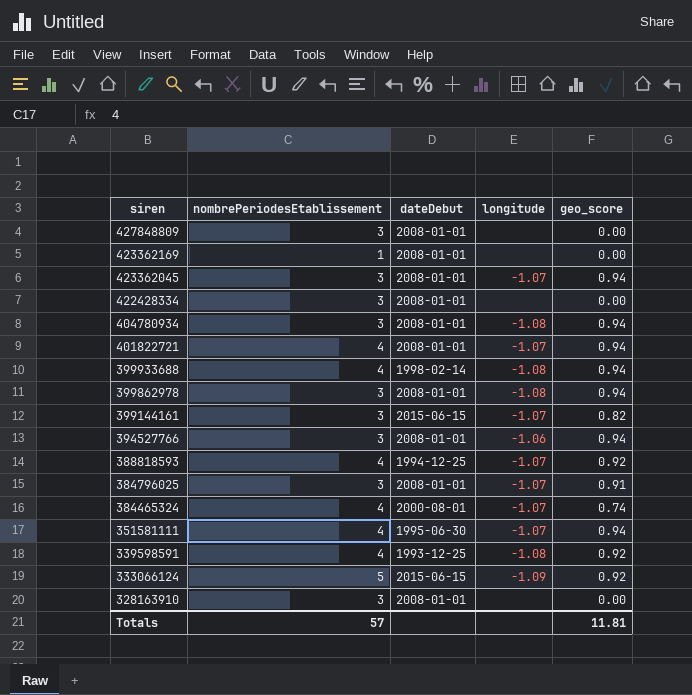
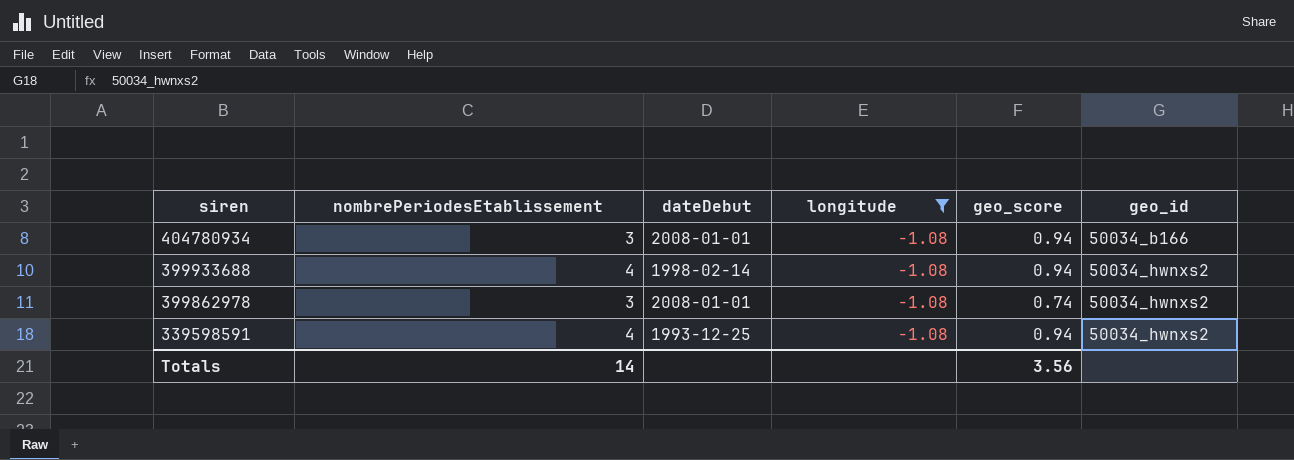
filter: none -> longitude = -1.08
column geo_id | position: none -> 6
399862978 | geo_score: 0.94 -> 0.74
339598591 | geo_score: 0.92 -> 0.94
Totals | nombrePeriodesEtablissement: 57 -> 14
Totals | geo_score: 11.81 -> 3.56

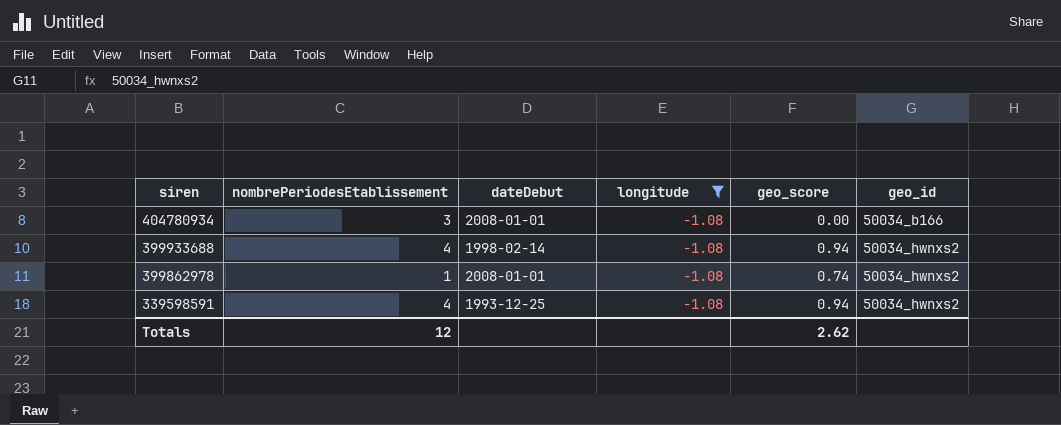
404780934 | geo_score: 0.94 -> 0.00
399862978 | nombrePeriodesEtablissement: 3 -> 1
Totals | nombrePeriodesEtablissement: 14 -> 12
Totals | geo_score: 3.56 -> 2.62

